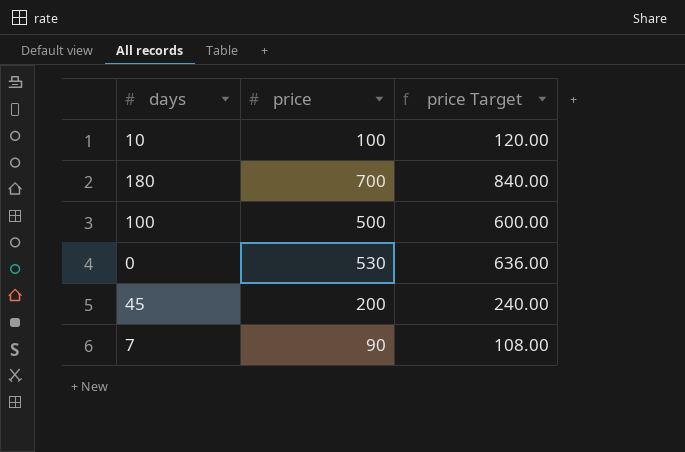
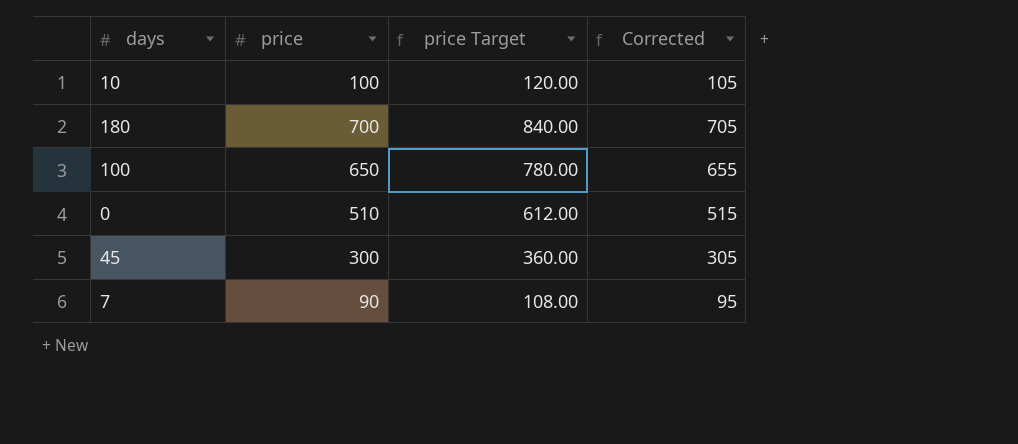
column Corrected | formula: none -> [price] + 5
100 | price: 500 -> 650
100 | price Target: 600.00 -> 780.00
0 | price: 530 -> 510
0 | price Target: 636.00 -> 612.00
45 | price: 200 -> 300
45 | price Target: 240.00 -> 360.00

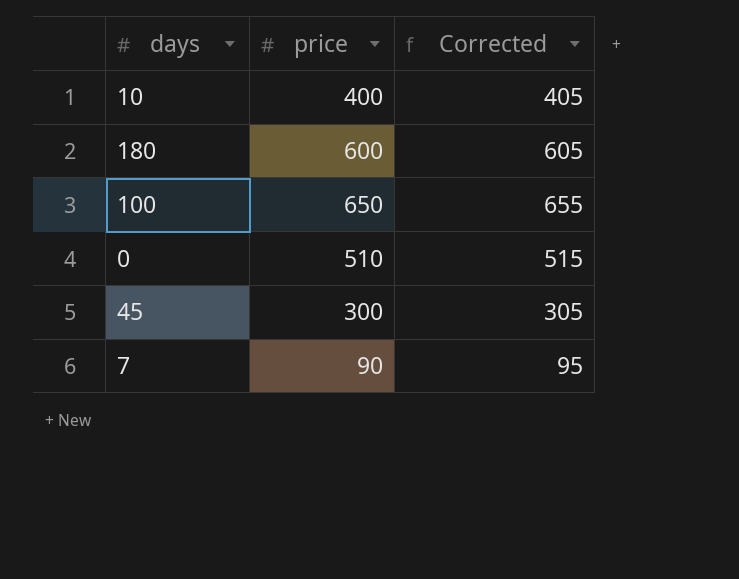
column price Target | formula: [price] * 1.2 -> none
10 | price: 100 -> 400
10 | Corrected: 105 -> 405
180 | price: 700 -> 600
180 | Corrected: 705 -> 605

